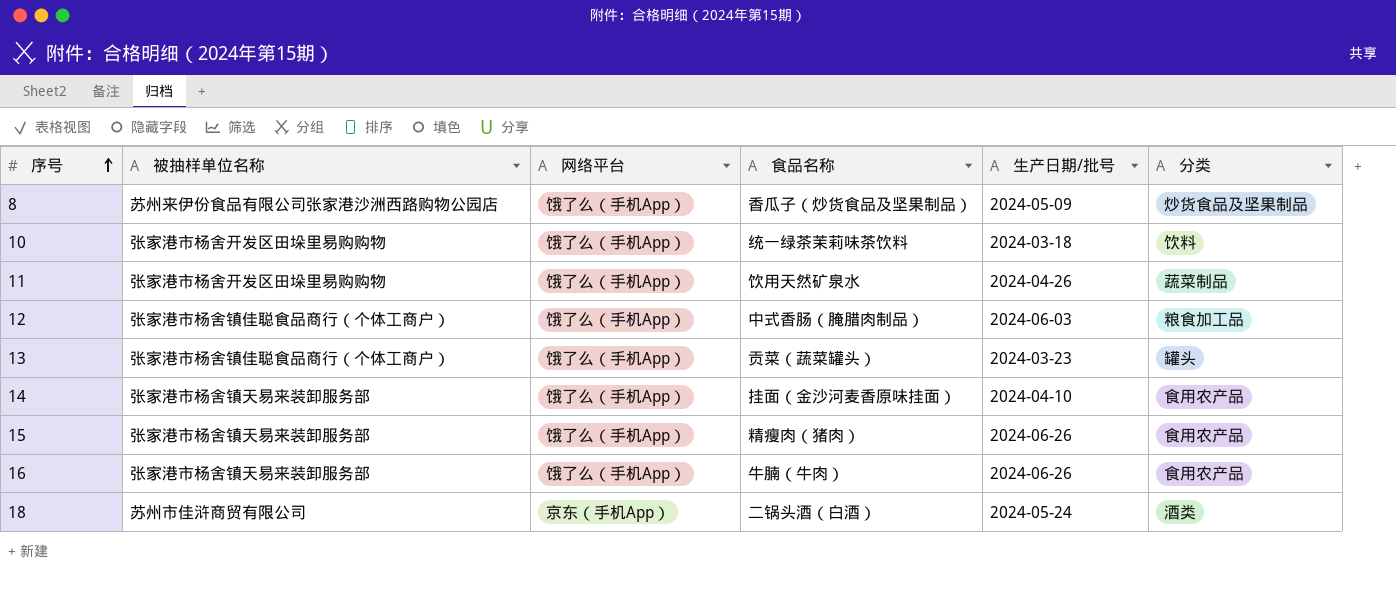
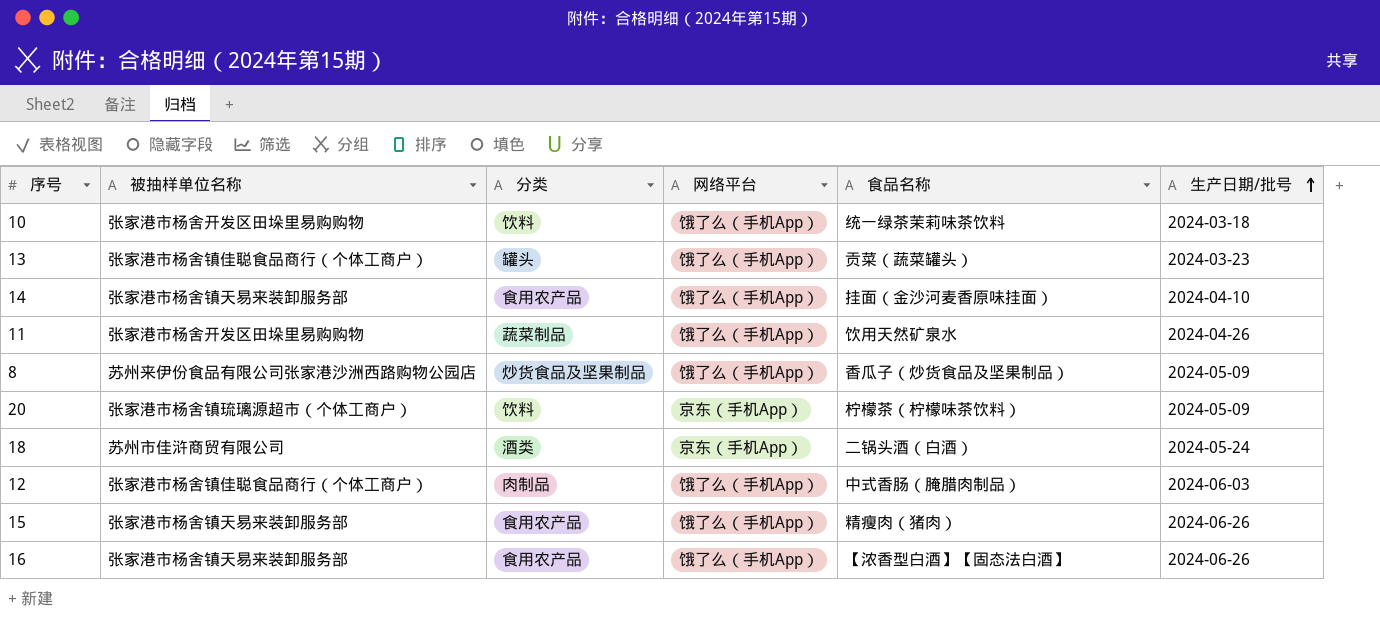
row order: 序号 ascending -> 生产日期/批号 ascending
column 分类 | position: 6 -> 3
row 20: none -> 张家港市杨舍镇琉璃源超市（个体工商户） | 饮料 | 京东（手机App） | 柠檬茶（柠檬味茶饮料） | 2024-05-09
12 | 分类: 粮食加工品 -> 肉制品
16 | 食品名称: 牛腩（牛肉） -> 【浓香型白酒】【固态法白酒】

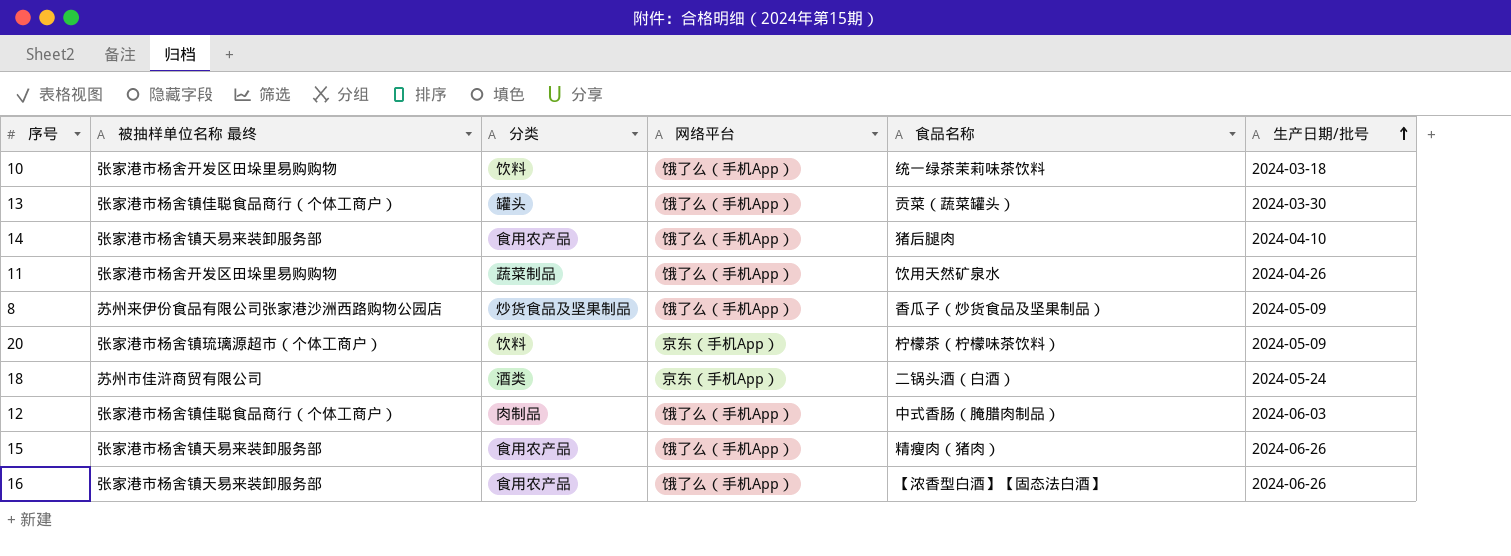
column name: 被抽样单位名称 -> 被抽样单位名称 最终
13 | 生产日期/批号: 2024-03-23 -> 2024-03-30
14 | 食品名称: 挂面（金沙河麦香原味挂面） -> 猪后腿肉

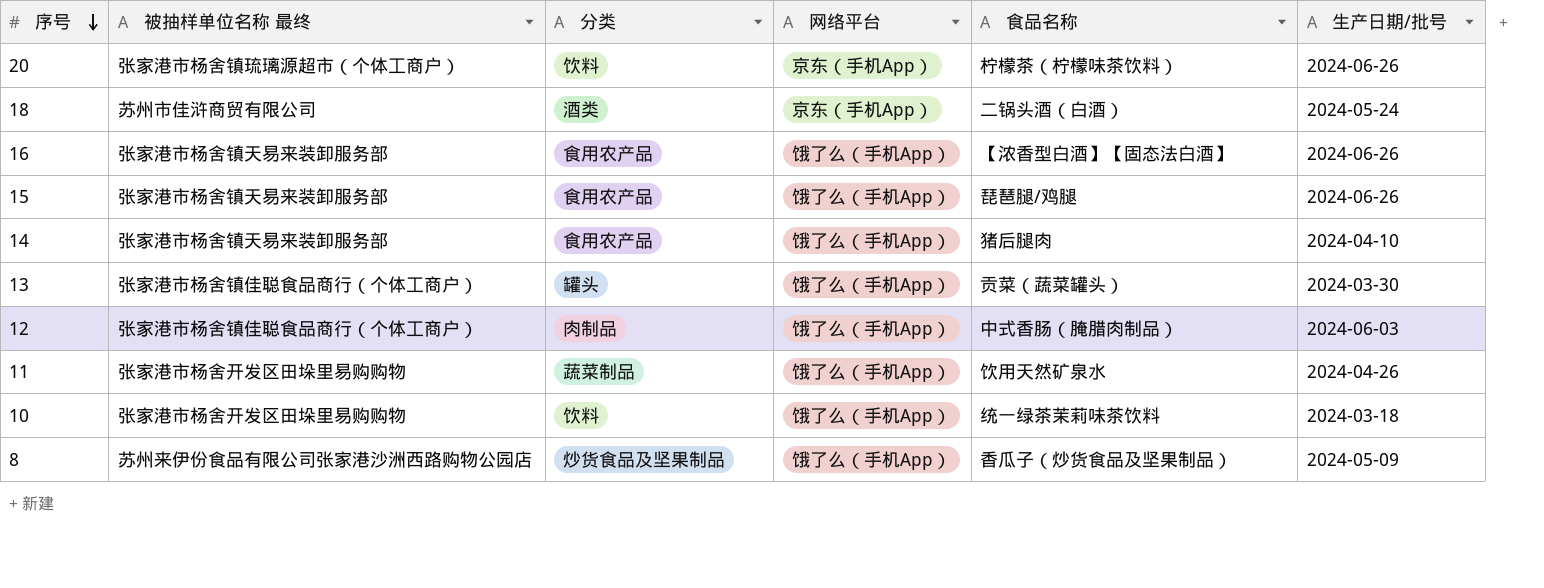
row order: 生产日期/批号 ascending -> 序号 descending
20 | 生产日期/批号: 2024-05-09 -> 2024-06-26
15 | 食品名称: 精瘦肉（猪肉） -> 琵琶腿/鸡腿

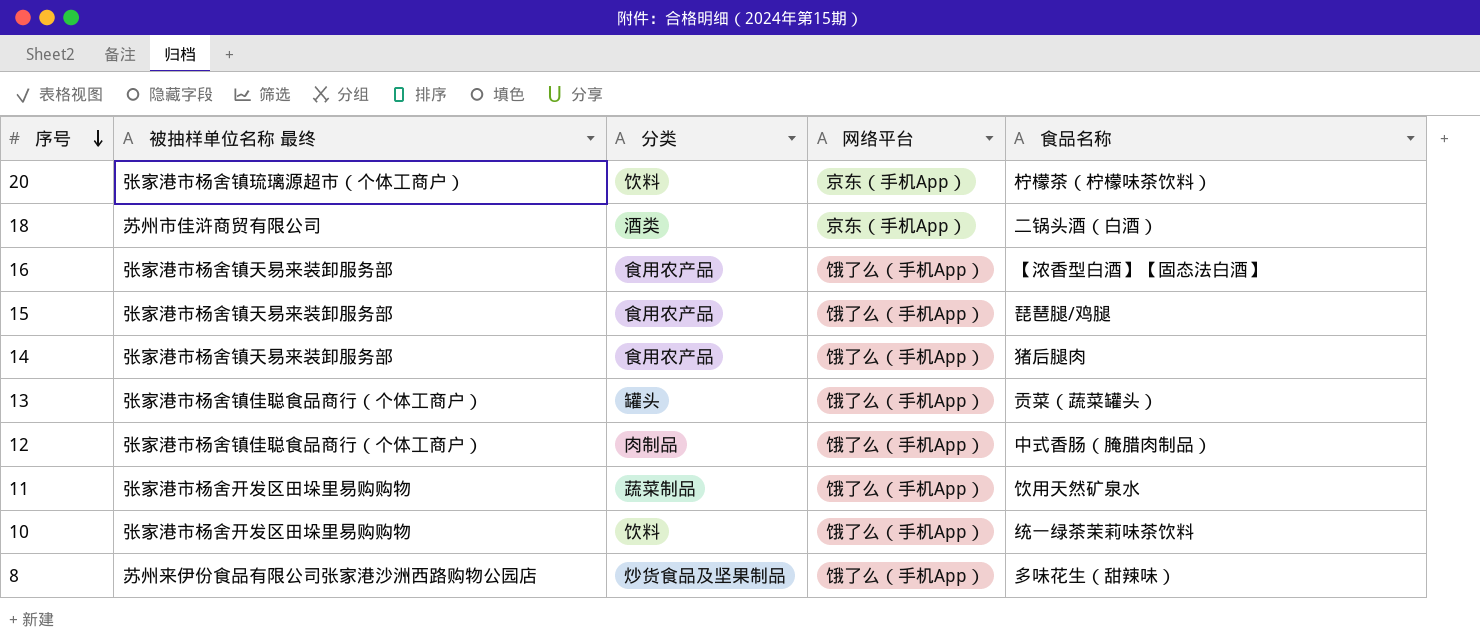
column 生产日期/批号 | position: 6 -> none
8 | 食品名称: 香瓜子（炒货食品及坚果制品） -> 多味花生（甜辣味）

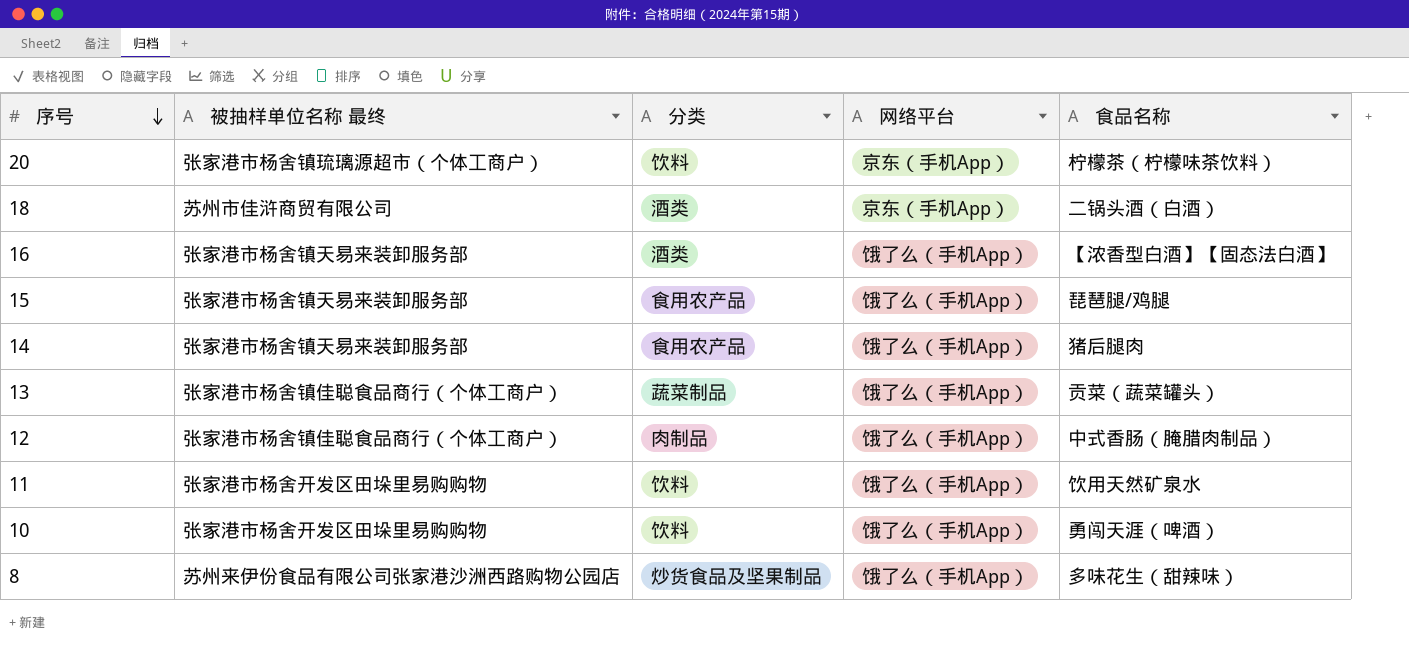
16 | 分类: 食用农产品 -> 酒类
13 | 分类: 罐头 -> 蔬菜制品
11 | 分类: 蔬菜制品 -> 饮料
10 | 食品名称: 统一绿茶茉莉味茶饮料 -> 勇闯天涯（啤酒）

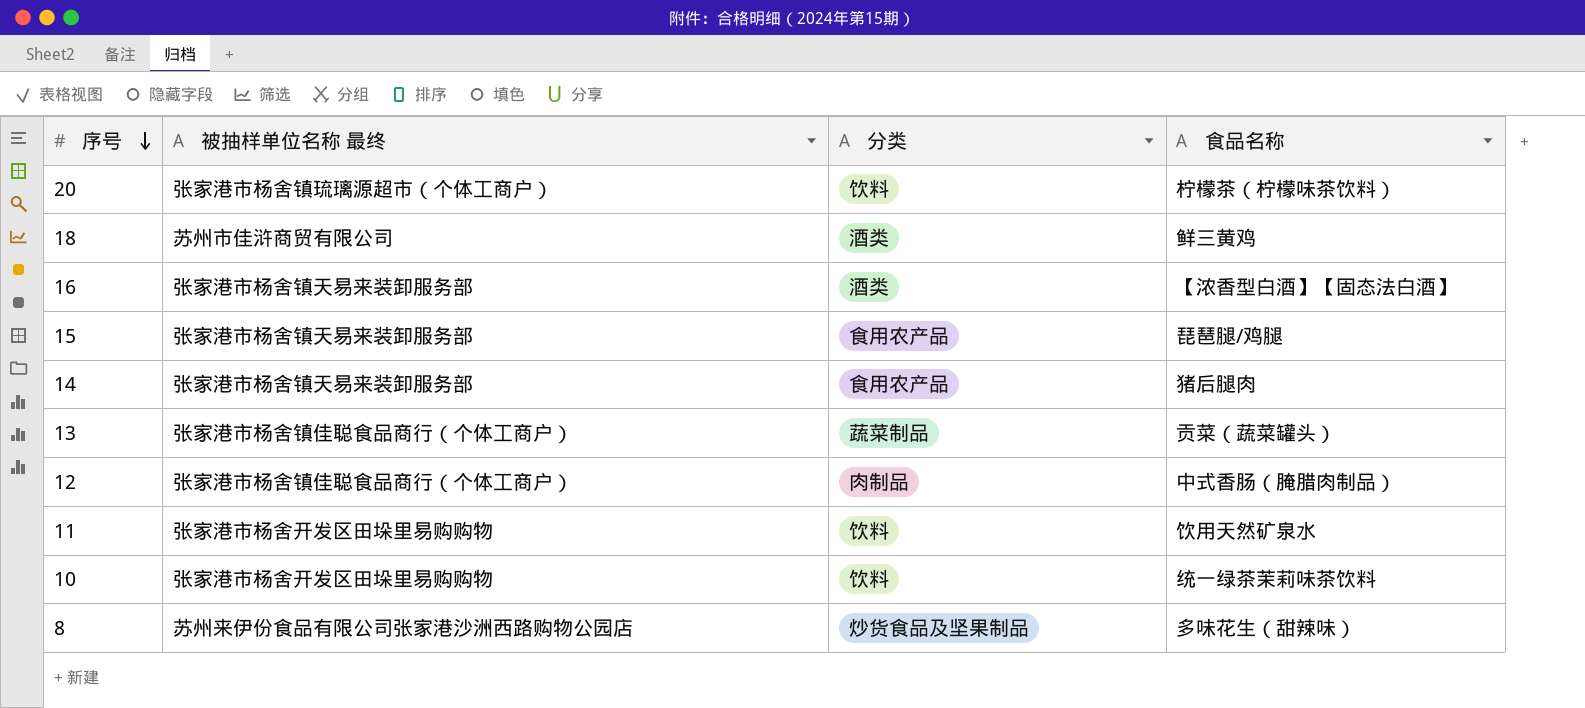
column 网络平台 | position: 4 -> none
18 | 食品名称: 二锅头酒（白酒） -> 鲜三黄鸡
10 | 食品名称: 勇闯天涯（啤酒） -> 统一绿茶茉莉味茶饮料

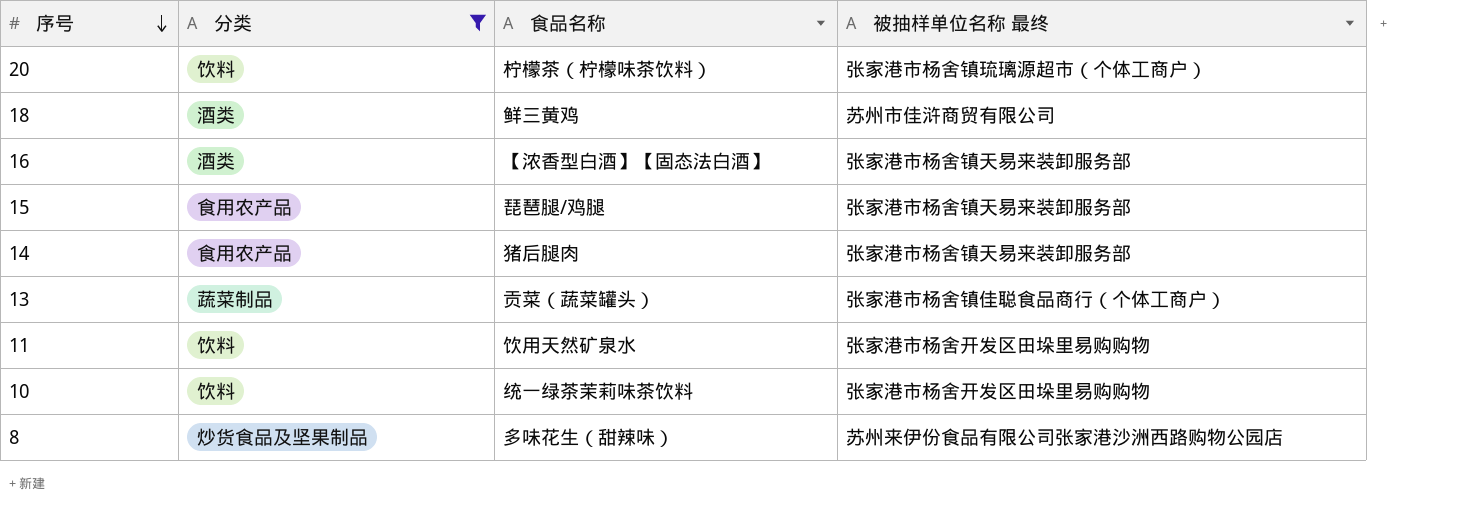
filter: none -> 分类 != 肉制品
column 被抽样单位名称 最终 | position: 2 -> 4

